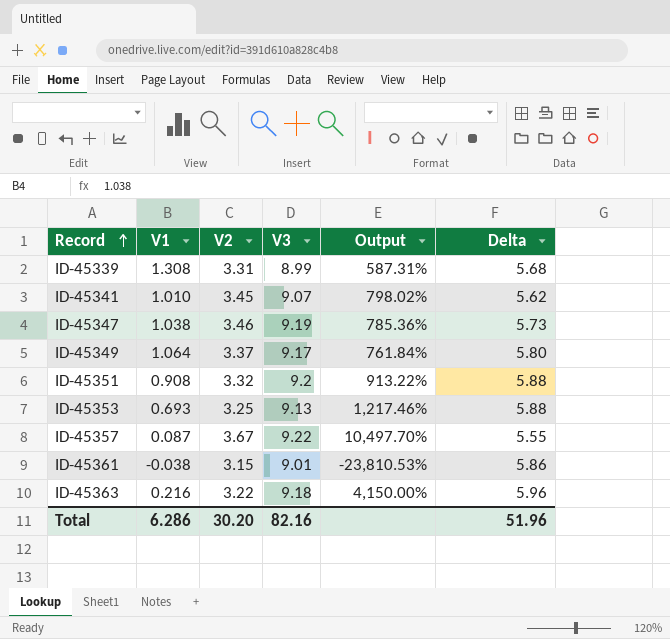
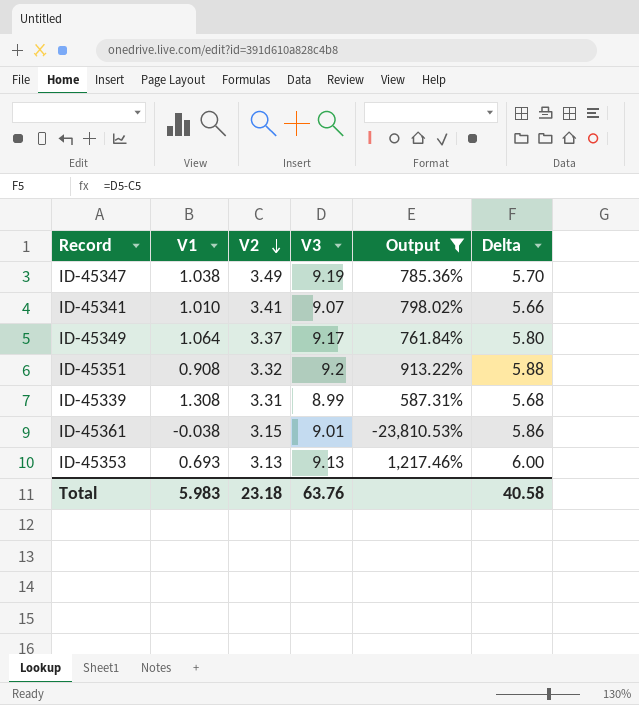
filter: none -> Output <= 1,217.46%
row order: Record ascending -> V2 descending
ID-45347 | V2: 3.46 -> 3.49
ID-45347 | Delta: 5.73 -> 5.70
ID-45341 | V2: 3.45 -> 3.41
ID-45341 | Delta: 5.62 -> 5.66
ID-45353 | V2: 3.25 -> 3.13
ID-45353 | Delta: 5.88 -> 6.00
Total | V1: 6.286 -> 5.983
Total | V2: 30.20 -> 23.18
Total | V3: 82.16 -> 63.76
Total | Delta: 51.96 -> 40.58

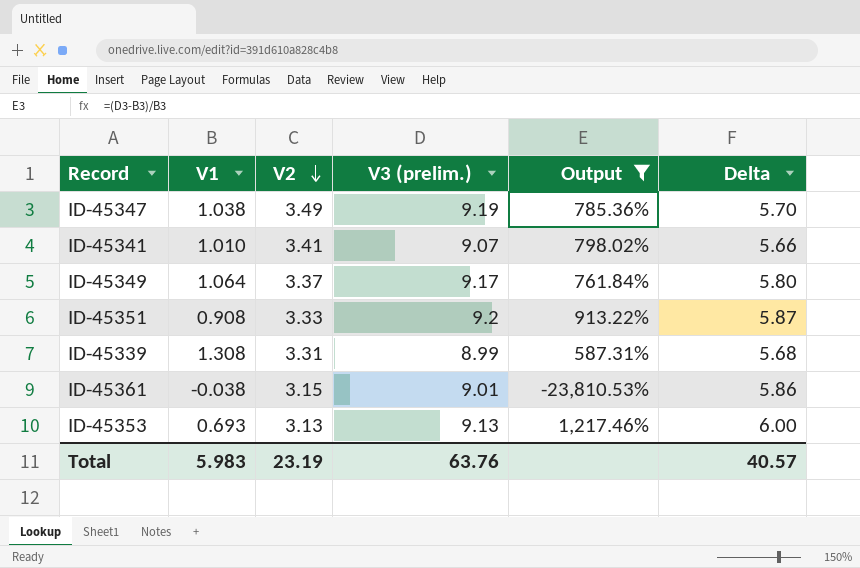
column name: V3 -> V3 (prelim.)
ID-45351 | V2: 3.32 -> 3.33
ID-45351 | Delta: 5.88 -> 5.87
Total | V2: 23.18 -> 23.19
Total | Delta: 40.58 -> 40.57

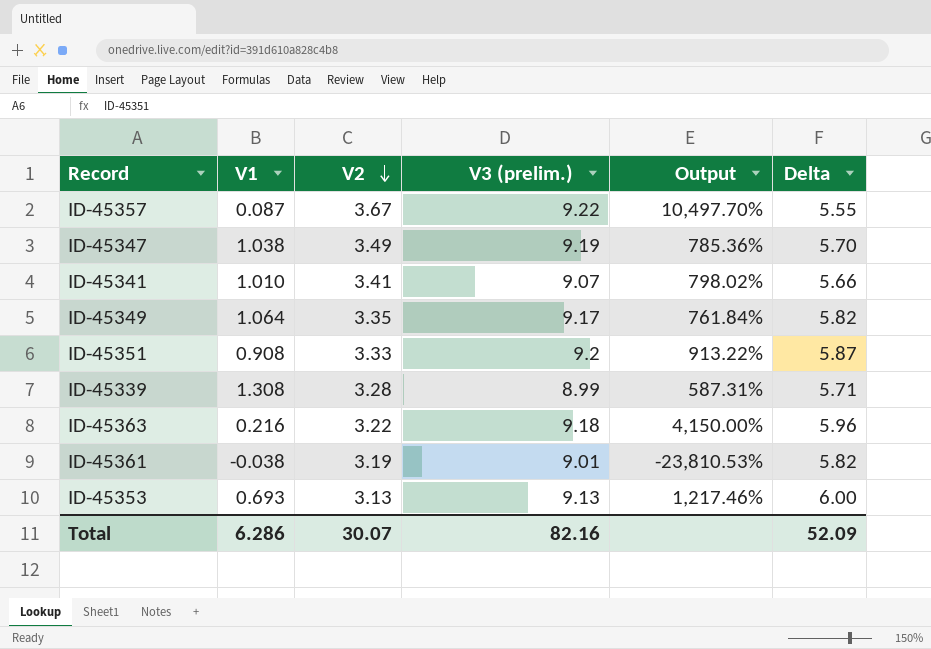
filter: Output <= 1,217.46% -> none
ID-45349 | V2: 3.37 -> 3.35
ID-45349 | Delta: 5.80 -> 5.82
ID-45339 | V2: 3.31 -> 3.28
ID-45339 | Delta: 5.68 -> 5.71
ID-45361 | V2: 3.15 -> 3.19
ID-45361 | Delta: 5.86 -> 5.82
Total | V1: 5.983 -> 6.286
Total | V2: 23.19 -> 30.07
Total | V3 (prelim.): 63.76 -> 82.16
Total | Delta: 40.57 -> 52.09

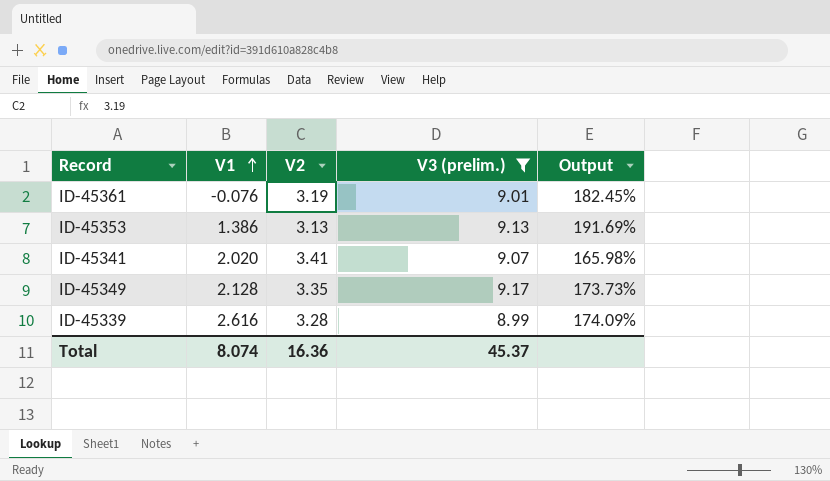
filter: none -> V3 (prelim.) <= 9.17
row order: V2 descending -> V1 ascending
column Delta | formula: [V3 (prelim.)] - [V2] -> none
column Output | formula: ([V3 (prelim.)] - [V1]) / [V1] -> ([V3 (prelim.)] - [V2]) / [V2]
ID-45361 | V1: -0.038 -> -0.076
ID-45353 | V1: 0.693 -> 1.386
ID-45341 | V1: 1.010 -> 2.020
ID-45349 | V1: 1.064 -> 2.128
ID-45339 | V1: 1.308 -> 2.616
Total | V1: 6.286 -> 8.074
Total | V2: 30.07 -> 16.36
Total | V3 (prelim.): 82.16 -> 45.37

